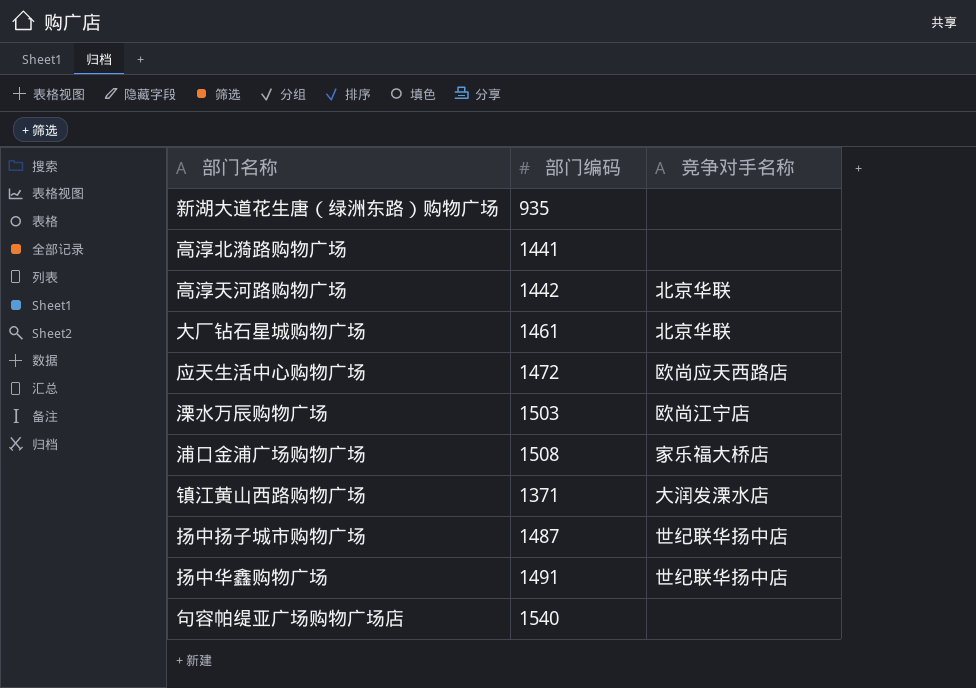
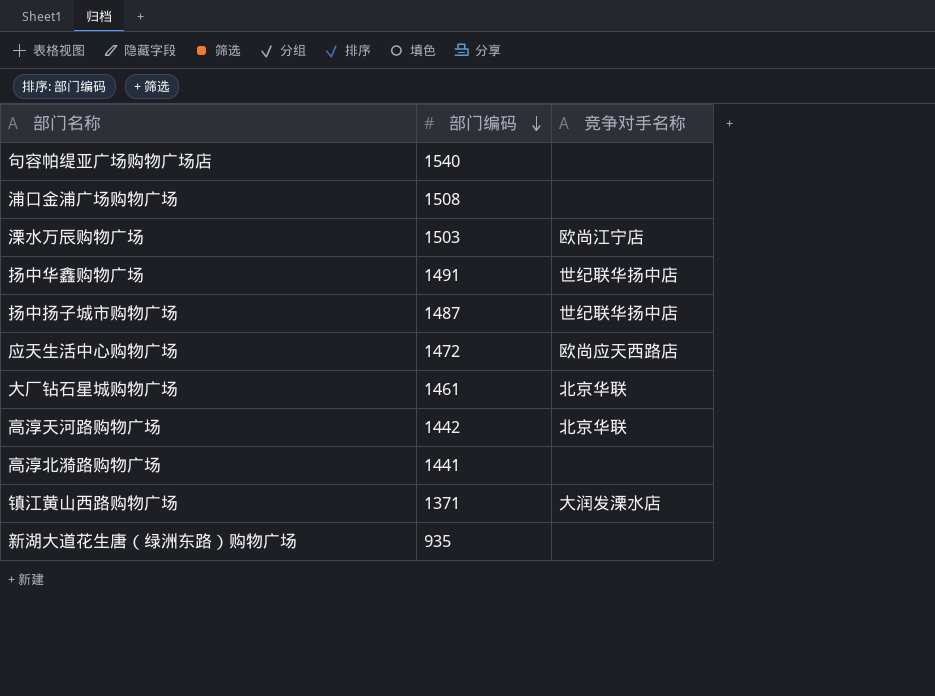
row order: none -> 部门编码 descending
浦口金浦广场购物广场 | 竞争对手名称: 家乐福大桥店 -> none

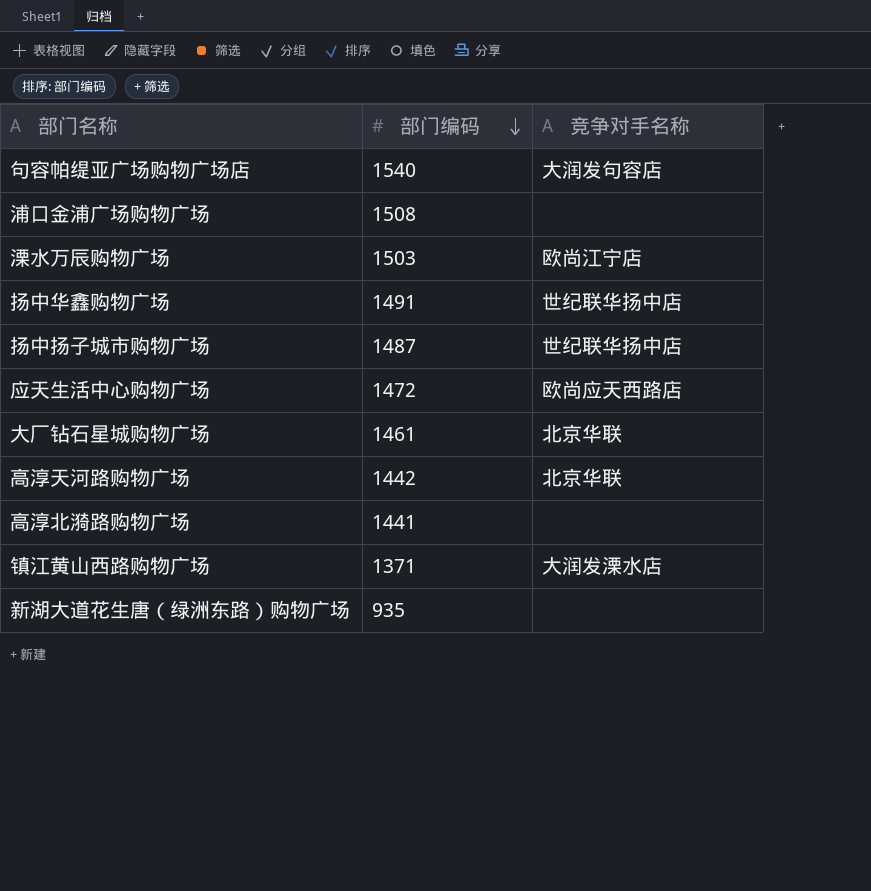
句容帕缇亚广场购物广场店 | 竞争对手名称: none -> 大润发句容店

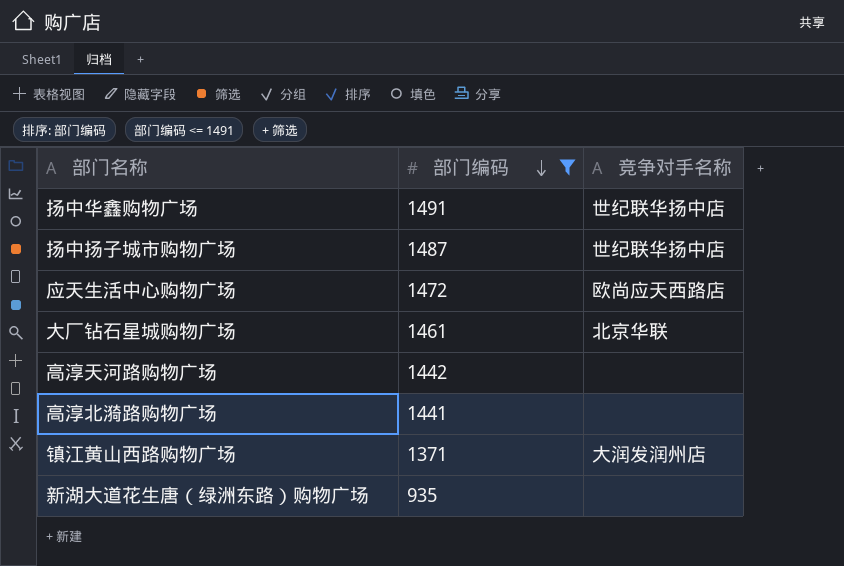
filter: none -> 部门编码 <= 1491
高淳天河路购物广场 | 竞争对手名称: 北京华联 -> none
镇江黄山西路购物广场 | 竞争对手名称: 大润发溧水店 -> 大润发润州店

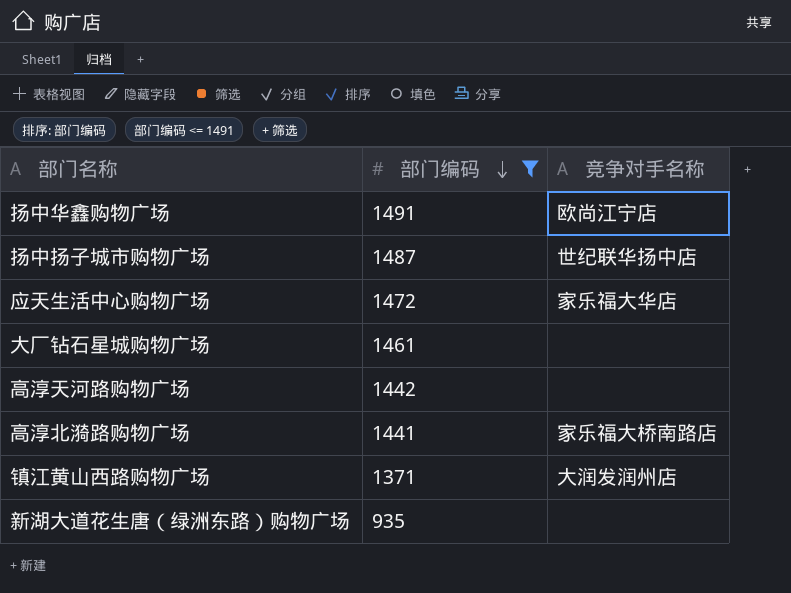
扬中华鑫购物广场 | 竞争对手名称: 世纪联华扬中店 -> 欧尚江宁店
应天生活中心购物广场 | 竞争对手名称: 欧尚应天西路店 -> 家乐福大华店
大厂钻石星城购物广场 | 竞争对手名称: 北京华联 -> none
高淳北漪路购物广场 | 竞争对手名称: none -> 家乐福大桥南路店

